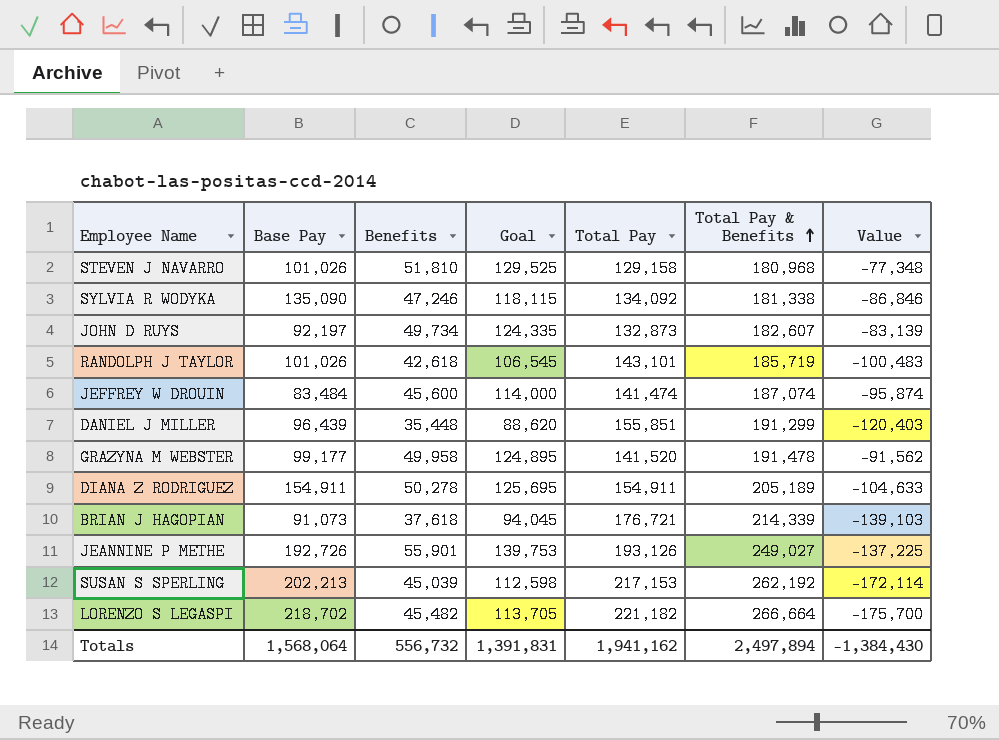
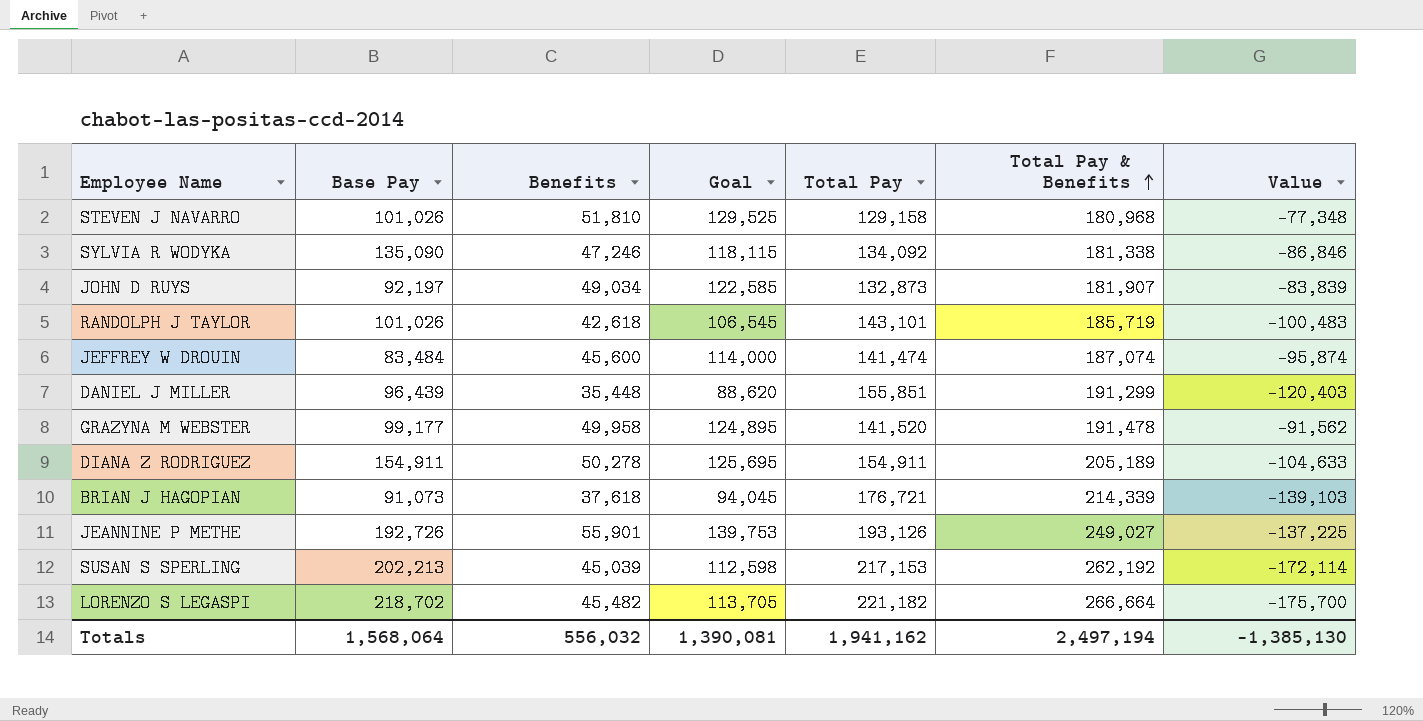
JOHN D RUYS | Benefits: 49,734 -> 49,034
JOHN D RUYS | Goal: 124,335 -> 122,585
JOHN D RUYS | Total Pay & Benefits: 182,607 -> 181,907
JOHN D RUYS | Value: -83,139 -> -83,839
Totals | Benefits: 556,732 -> 556,032
Totals | Goal: 1,391,831 -> 1,390,081
Totals | Total Pay & Benefits: 2,497,894 -> 2,497,194
Totals | Value: -1,384,430 -> -1,385,130

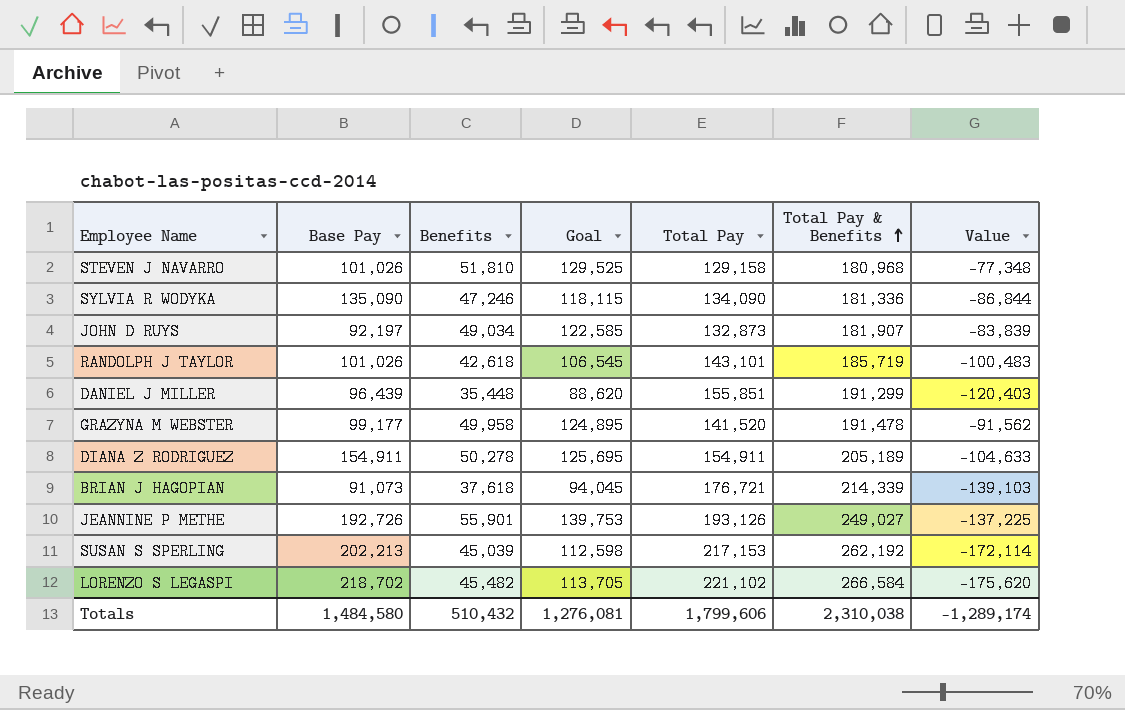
row JEFFREY W DROUIN: 83,484 | 45,600 | 114,000 | 141,474 | 187,074 | -95,874 -> none
SYLVIA R WODYKA | Total Pay: 134,092 -> 134,090
SYLVIA R WODYKA | Total Pay & Benefits: 181,338 -> 181,336
SYLVIA R WODYKA | Value: -86,846 -> -86,844
LORENZO S LEGASPI | Total Pay: 221,182 -> 221,102
LORENZO S LEGASPI | Total Pay & Benefits: 266,664 -> 266,584
LORENZO S LEGASPI | Value: -175,700 -> -175,620
Totals | Base Pay: 1,568,064 -> 1,484,580
Totals | Benefits: 556,032 -> 510,432
Totals | Goal: 1,390,081 -> 1,276,081
Totals | Total Pay: 1,941,162 -> 1,799,606
Totals | Total Pay & Benefits: 2,497,194 -> 2,310,038
Totals | Value: -1,385,130 -> -1,289,174

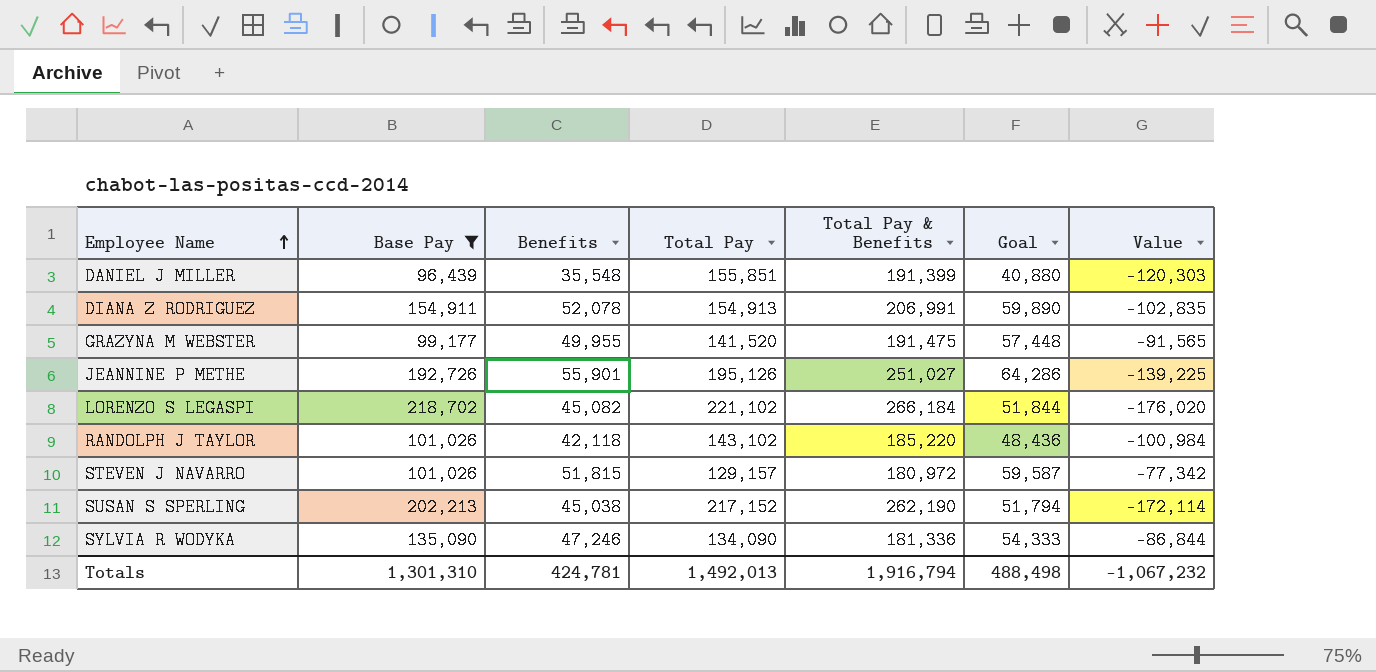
filter: none -> Base Pay >= 96,439
row order: Total Pay & Benefits ascending -> Employee Name ascending
column Goal | formula: [Benefits] * 2.5 -> [Benefits] * 1.15
column Goal | position: 4 -> 6
DANIEL J MILLER | Benefits: 35,448 -> 35,548
DANIEL J MILLER | Total Pay & Benefits: 191,299 -> 191,399
DANIEL J MILLER | Value: -120,403 -> -120,303
DIANA Z RODRIGUEZ | Benefits: 50,278 -> 52,078
DIANA Z RODRIGUEZ | Total Pay: 154,911 -> 154,913
DIANA Z RODRIGUEZ | Total Pay & Benefits: 205,189 -> 206,991
DIANA Z RODRIGUEZ | Value: -104,633 -> -102,835
GRAZYNA M WEBSTER | Benefits: 49,958 -> 49,955
GRAZYNA M WEBSTER | Total Pay & Benefits: 191,478 -> 191,475
GRAZYNA M WEBSTER | Value: -91,562 -> -91,565
JEANNINE P METHE | Total Pay: 193,126 -> 195,126
JEANNINE P METHE | Total Pay & Benefits: 249,027 -> 251,027
JEANNINE P METHE | Value: -137,225 -> -139,225
LORENZO S LEGASPI | Benefits: 45,482 -> 45,082
LORENZO S LEGASPI | Total Pay & Benefits: 266,584 -> 266,184
LORENZO S LEGASPI | Value: -175,620 -> -176,020
RANDOLPH J TAYLOR | Benefits: 42,618 -> 42,118
RANDOLPH J TAYLOR | Total Pay: 143,101 -> 143,102
RANDOLPH J TAYLOR | Total Pay & Benefits: 185,719 -> 185,220
RANDOLPH J TAYLOR | Value: -100,483 -> -100,984
STEVEN J NAVARRO | Benefits: 51,810 -> 51,815
STEVEN J NAVARRO | Total Pay: 129,158 -> 129,157
STEVEN J NAVARRO | Total Pay & Benefits: 180,968 -> 180,972
STEVEN J NAVARRO | Value: -77,348 -> -77,342
SUSAN S SPERLING | Benefits: 45,039 -> 45,038
SUSAN S SPERLING | Total Pay: 217,153 -> 217,152
SUSAN S SPERLING | Total Pay & Benefits: 262,192 -> 262,190
Totals | Base Pay: 1,484,580 -> 1,301,310
Totals | Benefits: 510,432 -> 424,781
Totals | Total Pay: 1,799,606 -> 1,492,013
Totals | Total Pay & Benefits: 2,310,038 -> 1,916,794
Totals | Goal: 1,276,081 -> 488,498
Totals | Value: -1,289,174 -> -1,067,232

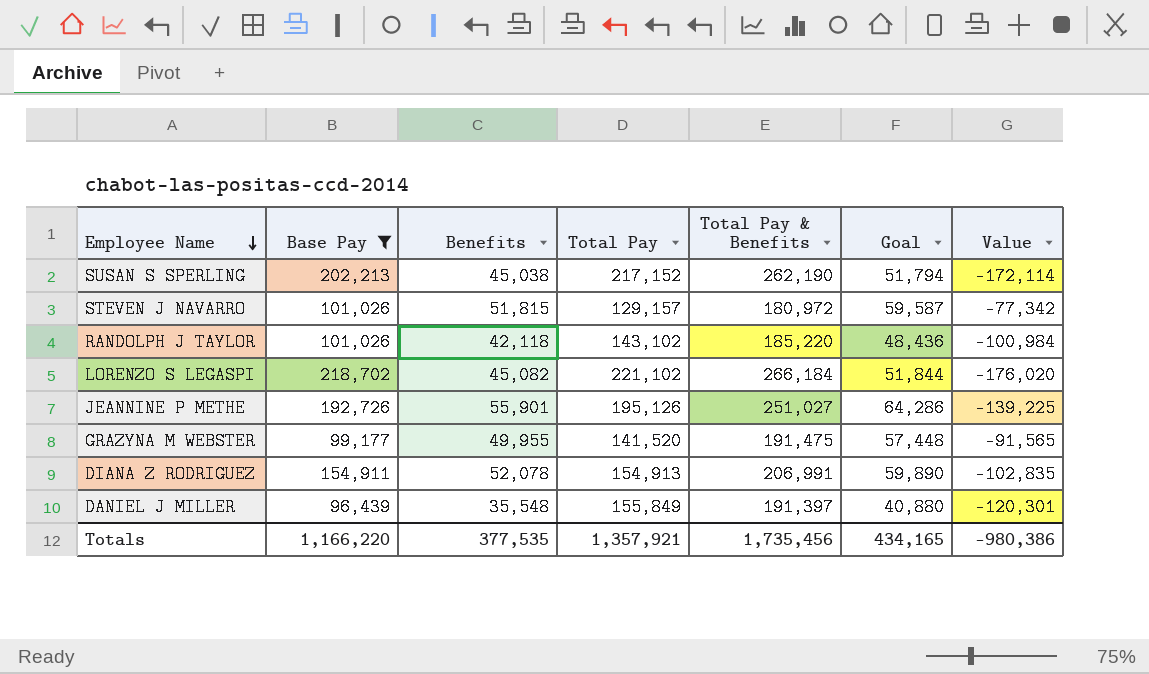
row order: Employee Name ascending -> Employee Name descending
row SYLVIA R WODYKA: 135,090 | 47,246 | 134,090 | 181,336 | 54,333 | -86,844 -> none
DANIEL J MILLER | Total Pay: 155,851 -> 155,849
DANIEL J MILLER | Total Pay & Benefits: 191,399 -> 191,397
DANIEL J MILLER | Value: -120,303 -> -120,301
Totals | Base Pay: 1,301,310 -> 1,166,220
Totals | Benefits: 424,781 -> 377,535
Totals | Total Pay: 1,492,013 -> 1,357,921
Totals | Total Pay & Benefits: 1,916,794 -> 1,735,456
Totals | Goal: 488,498 -> 434,165
Totals | Value: -1,067,232 -> -980,386

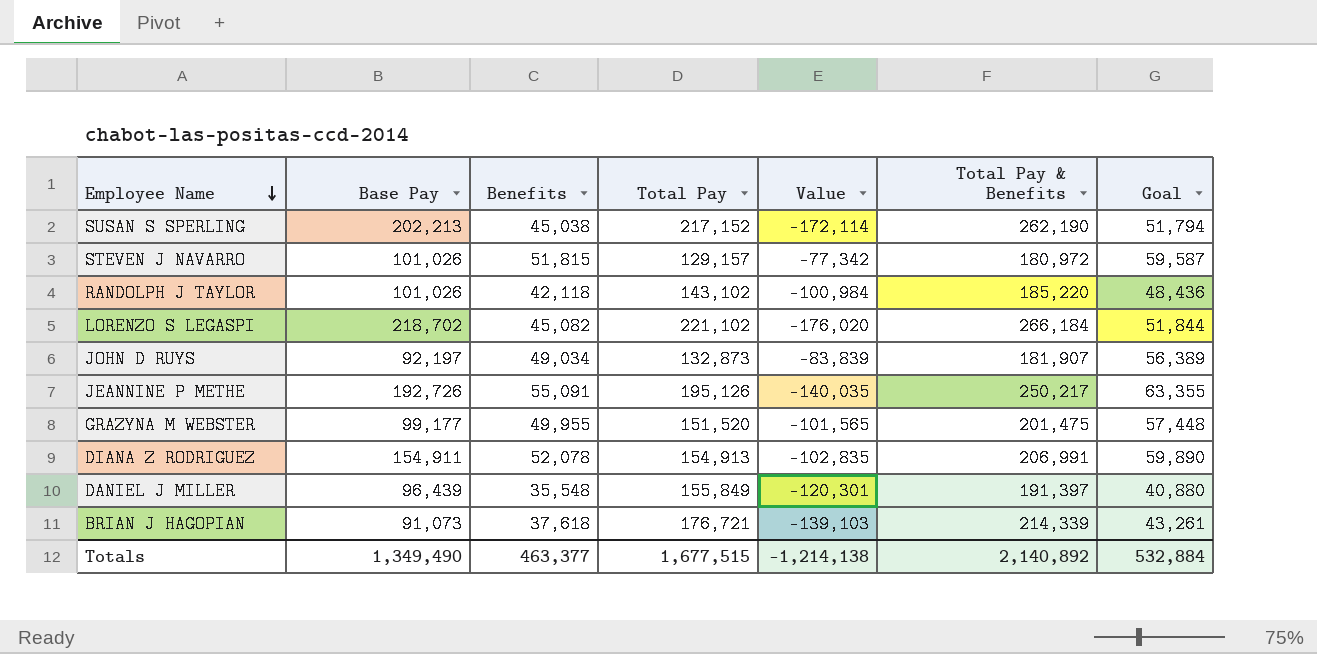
filter: Base Pay >= 96,439 -> none
column Value | position: 7 -> 5
JEANNINE P METHE | Benefits: 55,901 -> 55,091
JEANNINE P METHE | Value: -139,225 -> -140,035
JEANNINE P METHE | Total Pay & Benefits: 251,027 -> 250,217
JEANNINE P METHE | Goal: 64,286 -> 63,355
GRAZYNA M WEBSTER | Total Pay: 141,520 -> 151,520
GRAZYNA M WEBSTER | Value: -91,565 -> -101,565
GRAZYNA M WEBSTER | Total Pay & Benefits: 191,475 -> 201,475
Totals | Base Pay: 1,166,220 -> 1,349,490
Totals | Benefits: 377,535 -> 463,377
Totals | Total Pay: 1,357,921 -> 1,677,515
Totals | Value: -980,386 -> -1,214,138
Totals | Total Pay & Benefits: 1,735,456 -> 2,140,892
Totals | Goal: 434,165 -> 532,884

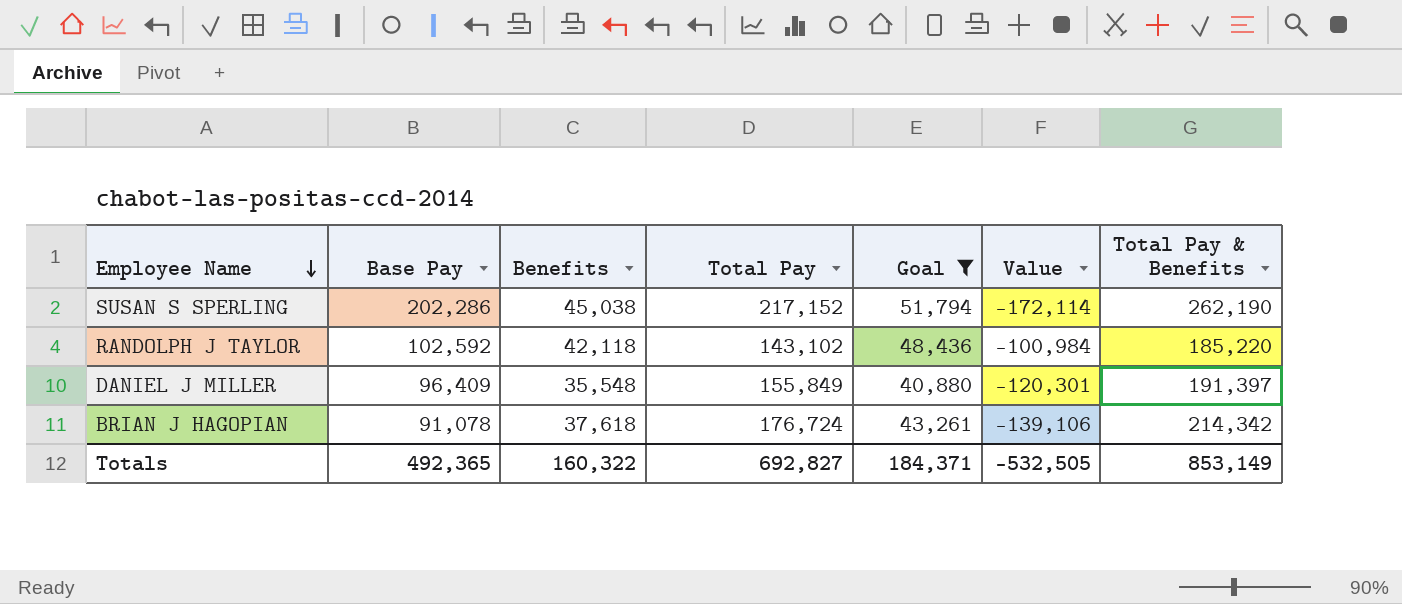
filter: none -> Goal <= 51,794
column Goal | position: 7 -> 5
SUSAN S SPERLING | Base Pay: 202,213 -> 202,286
RANDOLPH J TAYLOR | Base Pay: 101,026 -> 102,592
DANIEL J MILLER | Base Pay: 96,439 -> 96,409
BRIAN J HAGOPIAN | Base Pay: 91,073 -> 91,078
BRIAN J HAGOPIAN | Total Pay: 176,721 -> 176,724
BRIAN J HAGOPIAN | Value: -139,103 -> -139,106
BRIAN J HAGOPIAN | Total Pay & Benefits: 214,339 -> 214,342
Totals | Base Pay: 1,349,490 -> 492,365
Totals | Benefits: 463,377 -> 160,322
Totals | Total Pay: 1,677,515 -> 692,827
Totals | Goal: 532,884 -> 184,371
Totals | Value: -1,214,138 -> -532,505
Totals | Total Pay & Benefits: 2,140,892 -> 853,149

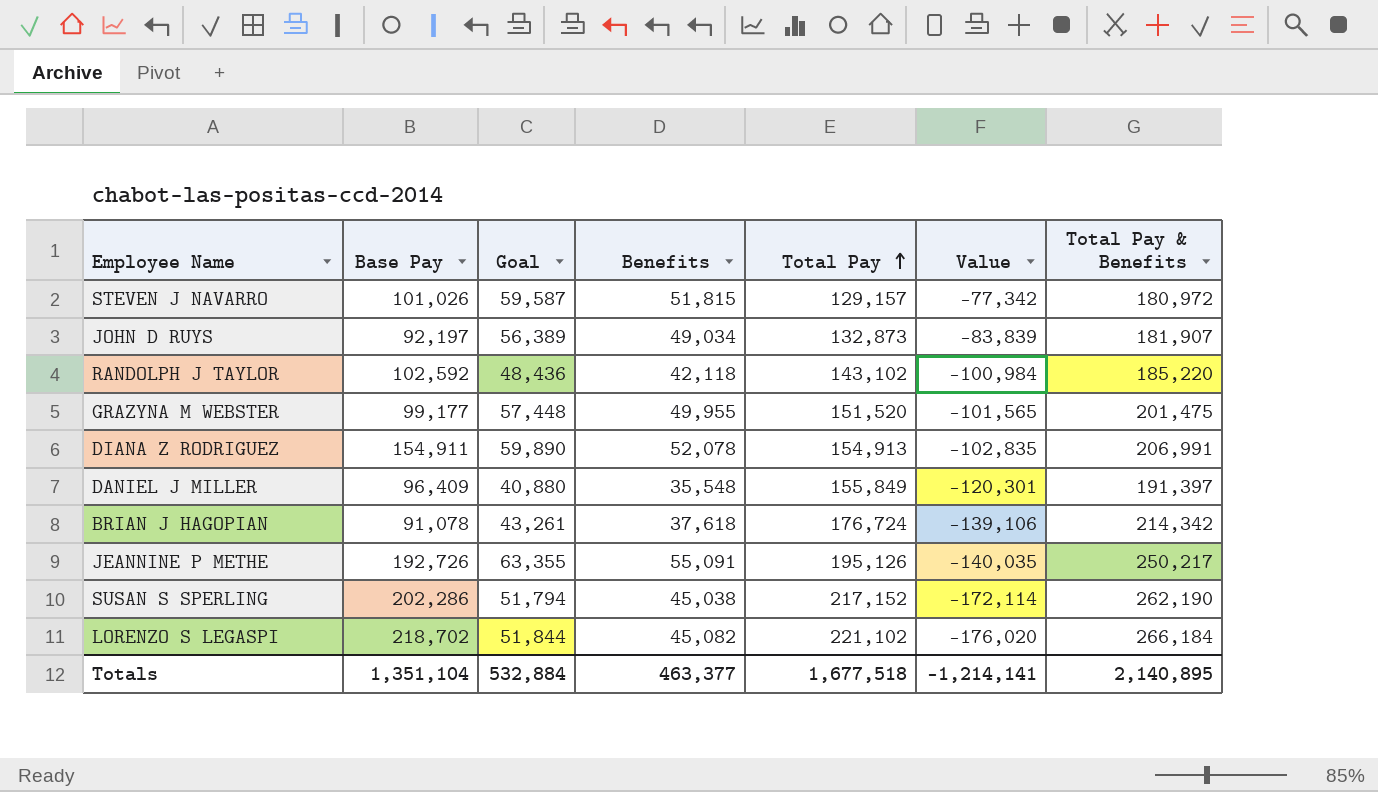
filter: Goal <= 51,794 -> none
row order: Employee Name descending -> Total Pay ascending
column Goal | position: 5 -> 3
Totals | Base Pay: 492,365 -> 1,351,104
Totals | Goal: 184,371 -> 532,884
Totals | Benefits: 160,322 -> 463,377
Totals | Total Pay: 692,827 -> 1,677,518
Totals | Value: -532,505 -> -1,214,141
Totals | Total Pay & Benefits: 853,149 -> 2,140,895

